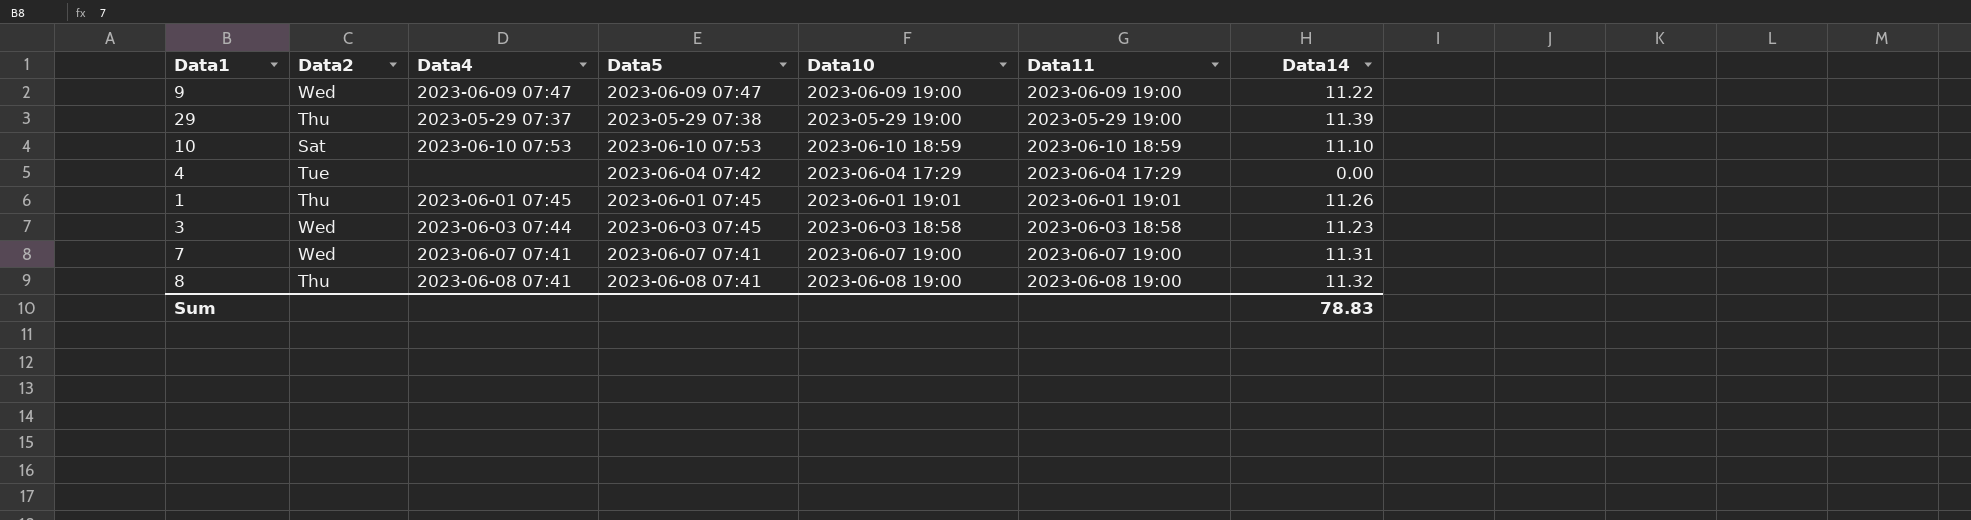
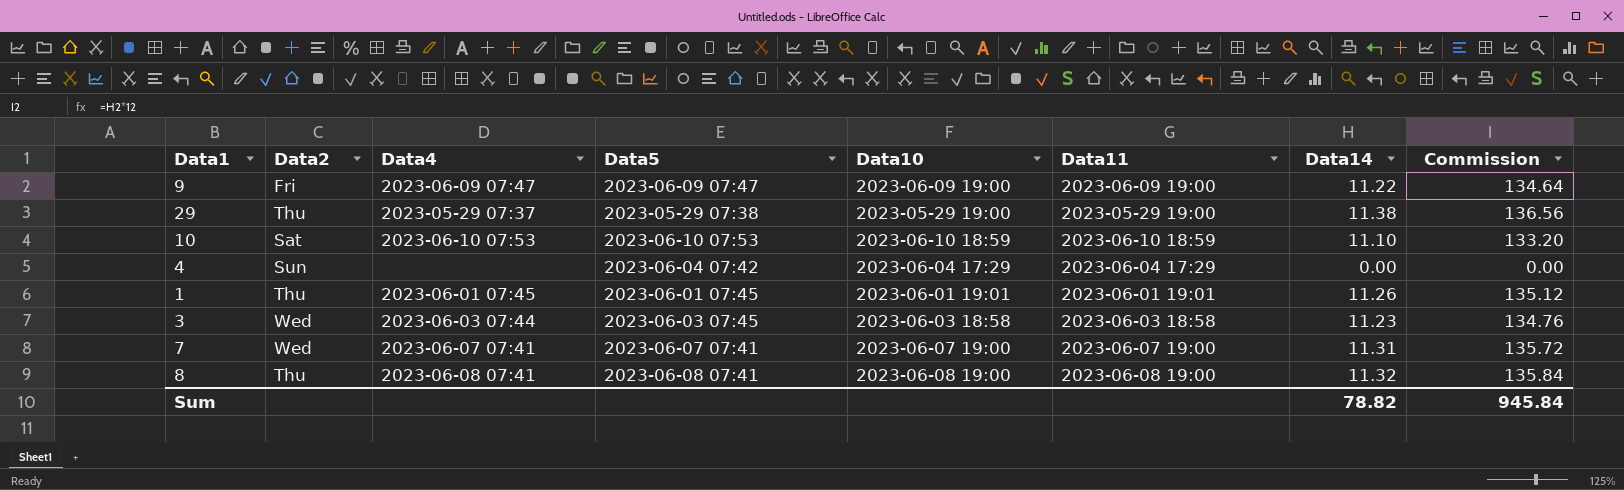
column Commission | formula: none -> [Data14] * 12
9 | Data2: Wed -> Fri
29 | Data14: 11.39 -> 11.38
4 | Data2: Tue -> Sun
Sum | Data14: 78.83 -> 78.82

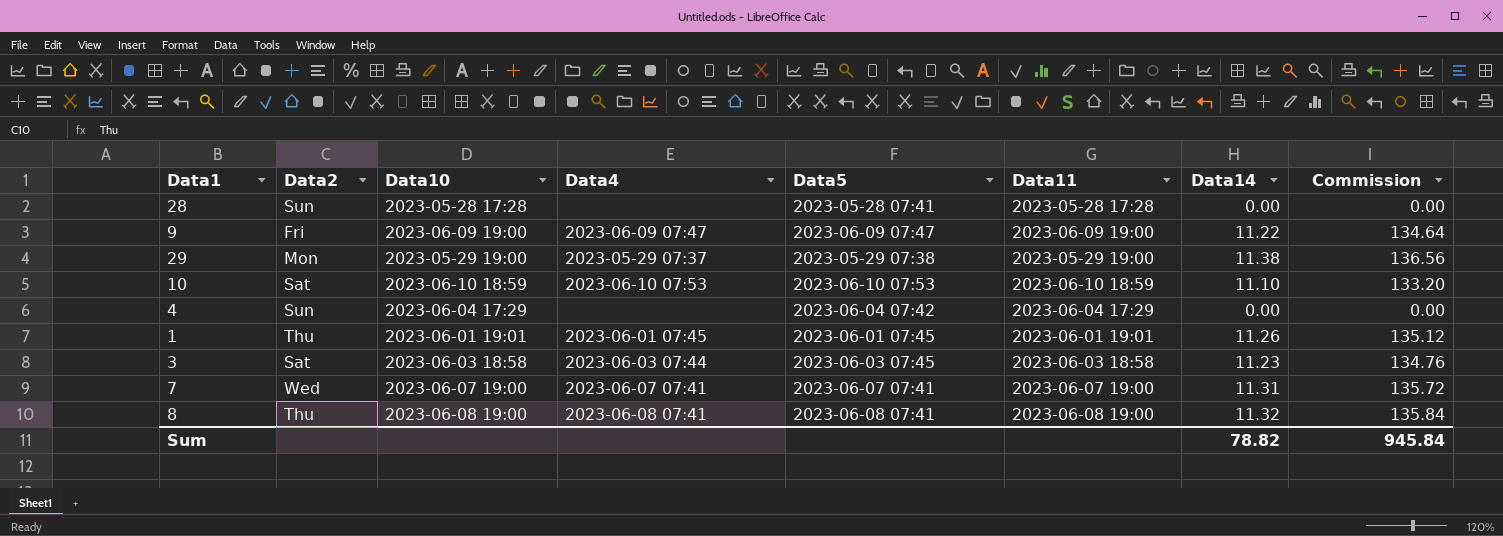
column Data10 | position: 5 -> 3
row 28: none -> Sun | 2023-05-28 17:28 | none | 2023-05-28 07:41 | 2023-05-28 17:28 | 0.00 | 0.00
29 | Data2: Thu -> Mon
3 | Data2: Wed -> Sat

